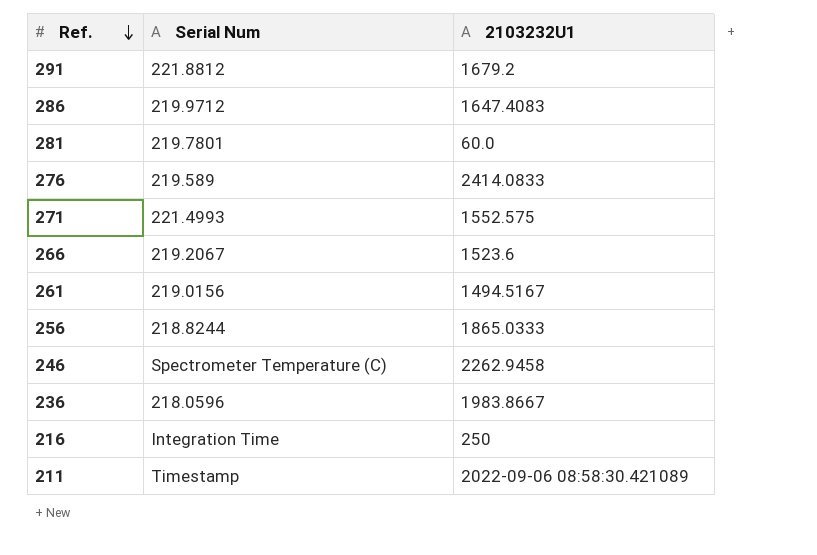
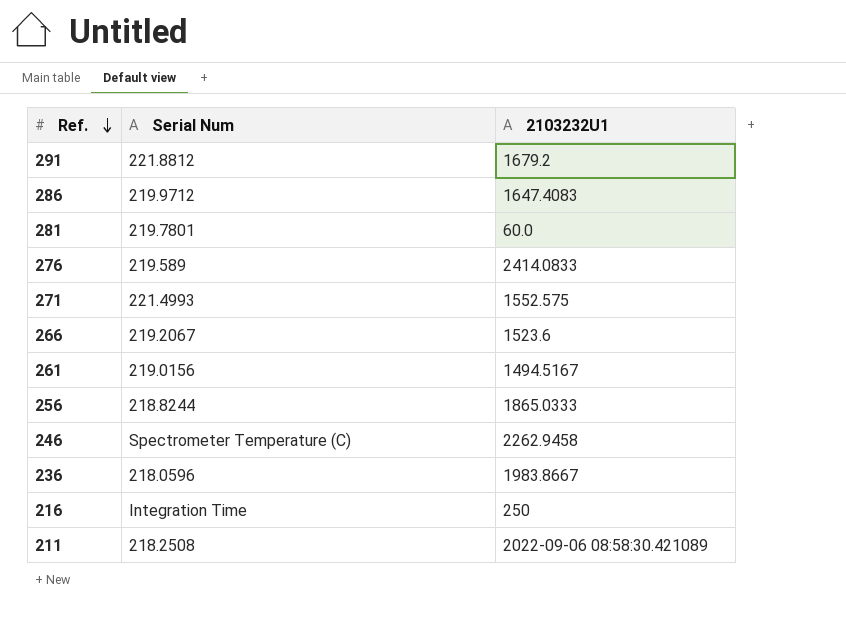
211 | Serial Num: Timestamp -> 218.2508

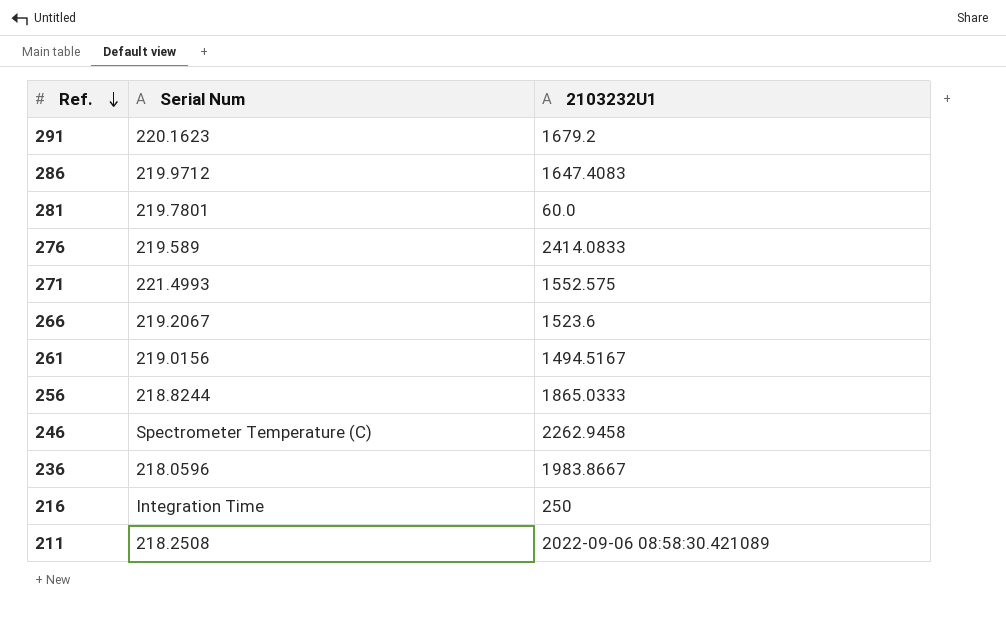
291 | Serial Num: 221.8812 -> 220.1623

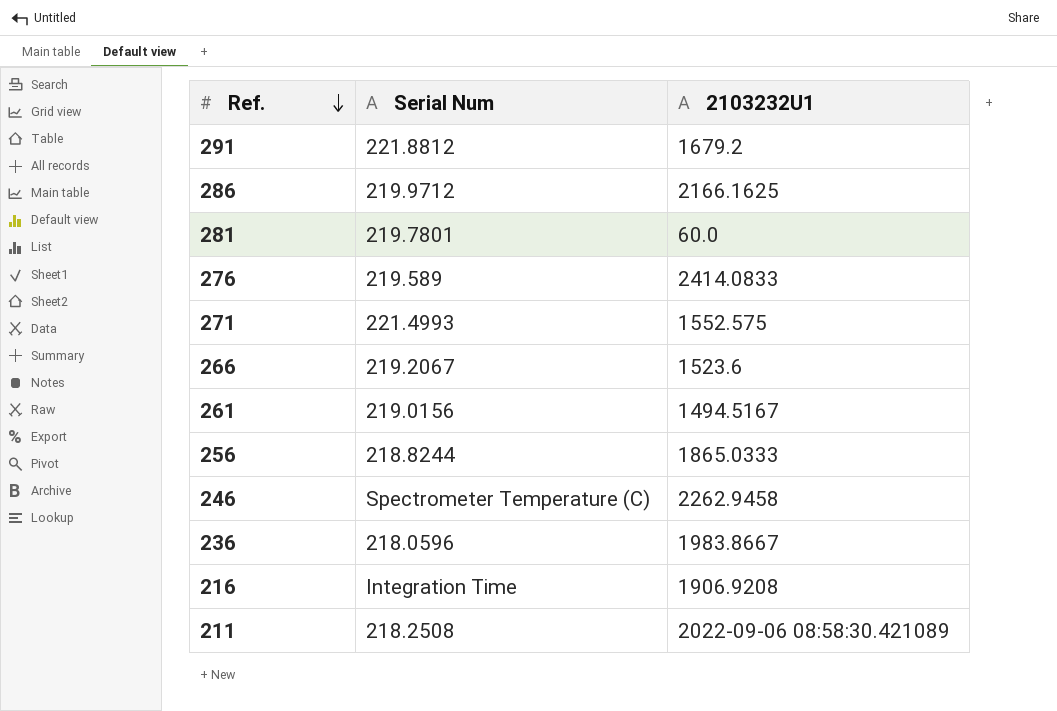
291 | Serial Num: 220.1623 -> 221.8812
286 | 2103232U1: 1647.4083 -> 2166.1625
216 | 2103232U1: 250 -> 1906.9208

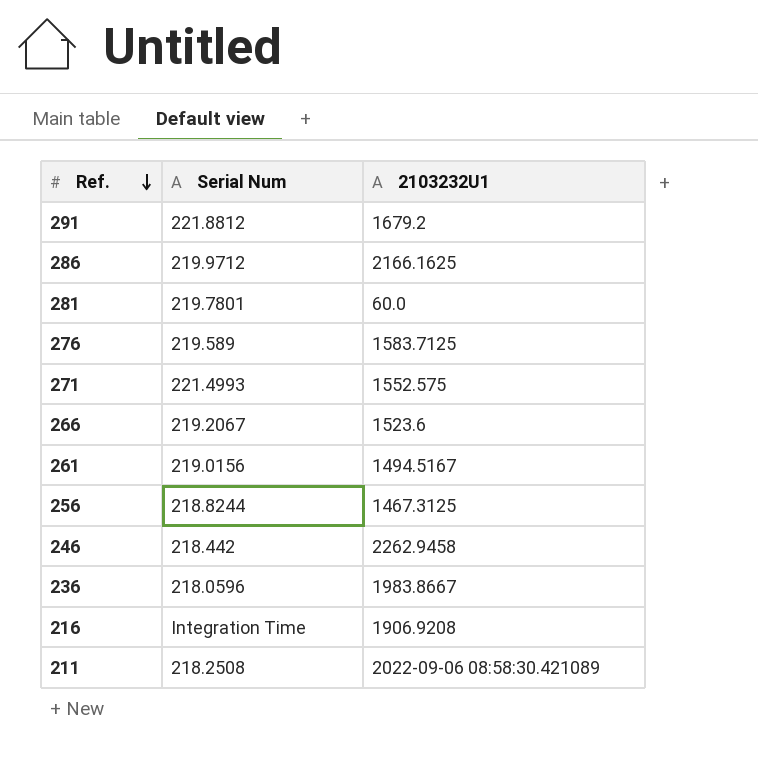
276 | 2103232U1: 2414.0833 -> 1583.7125
256 | 2103232U1: 1865.0333 -> 1467.3125
246 | Serial Num: Spectrometer Temperature (C) -> 218.442

